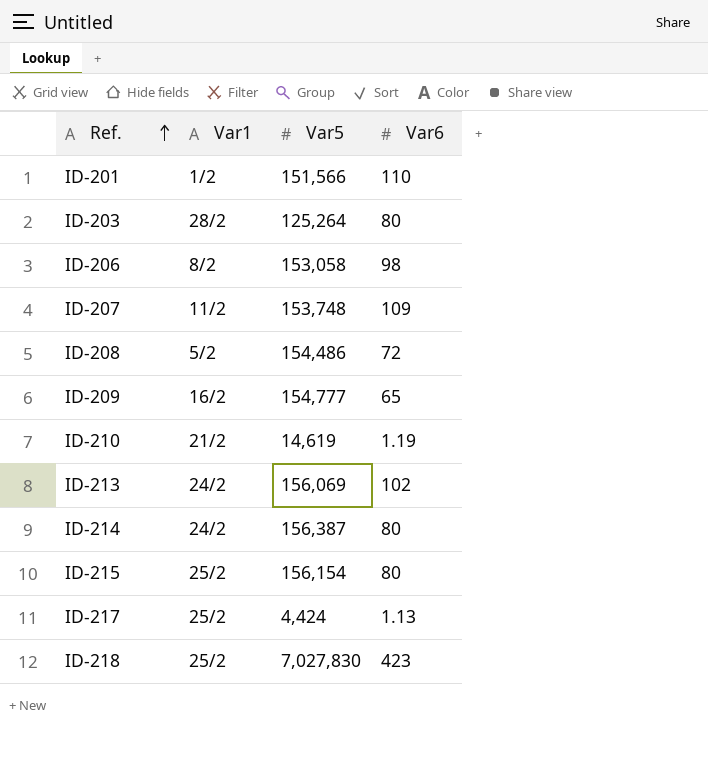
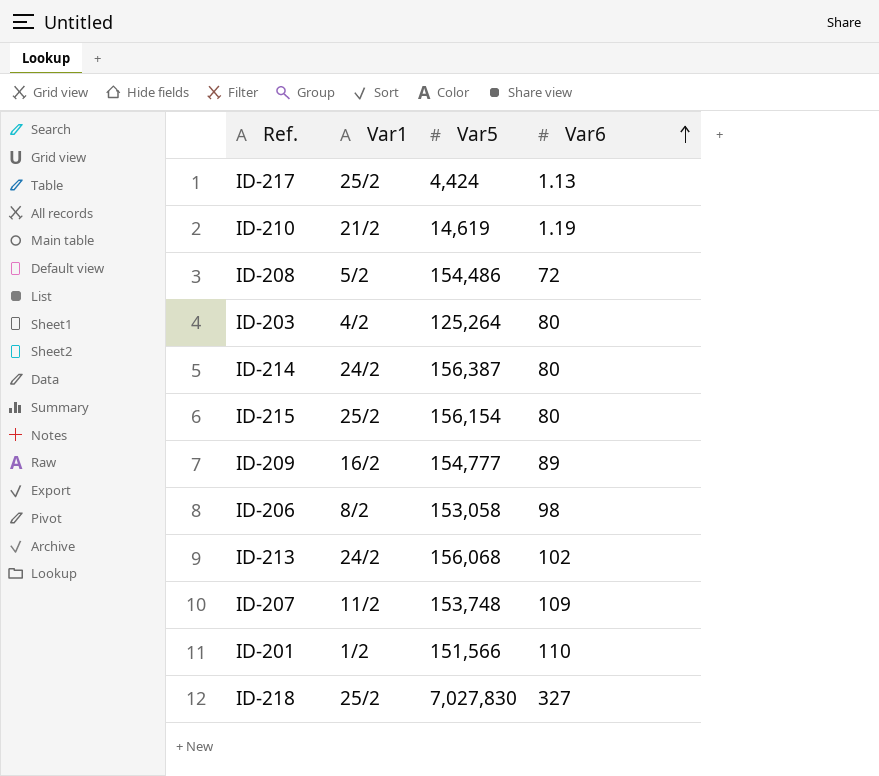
row order: Ref. ascending -> Var6 ascending
ID-203 | Var1: 28/2 -> 4/2
ID-209 | Var6: 65 -> 89
ID-213 | Var5: 156,069 -> 156,068
ID-218 | Var6: 423 -> 327

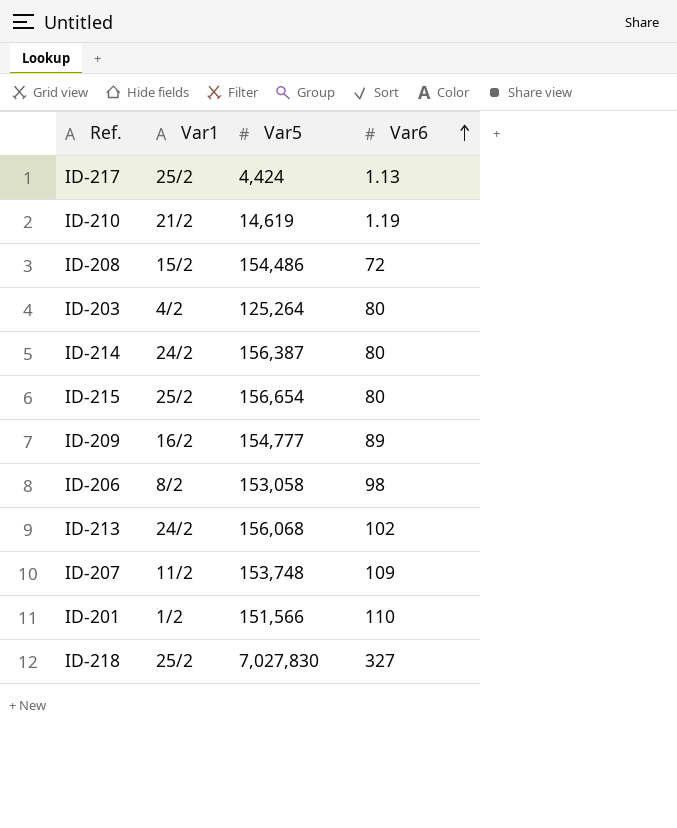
ID-208 | Var1: 5/2 -> 15/2
ID-215 | Var5: 156,154 -> 156,654

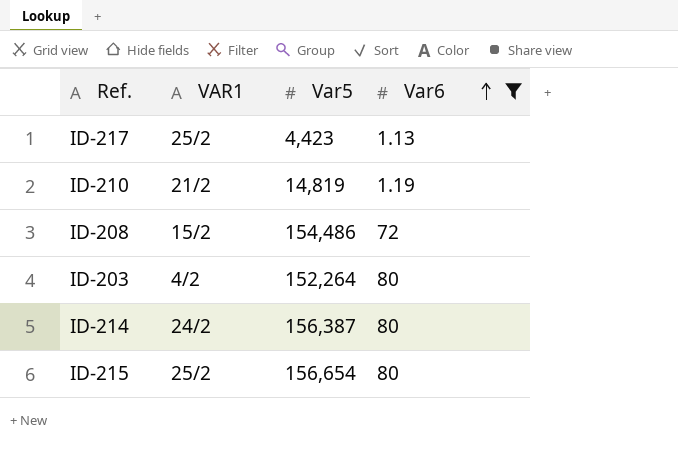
filter: none -> Var6 <= 80
column name: Var1 -> VAR1
ID-217 | Var5: 4,424 -> 4,423
ID-210 | Var5: 14,619 -> 14,819
ID-203 | Var5: 125,264 -> 152,264

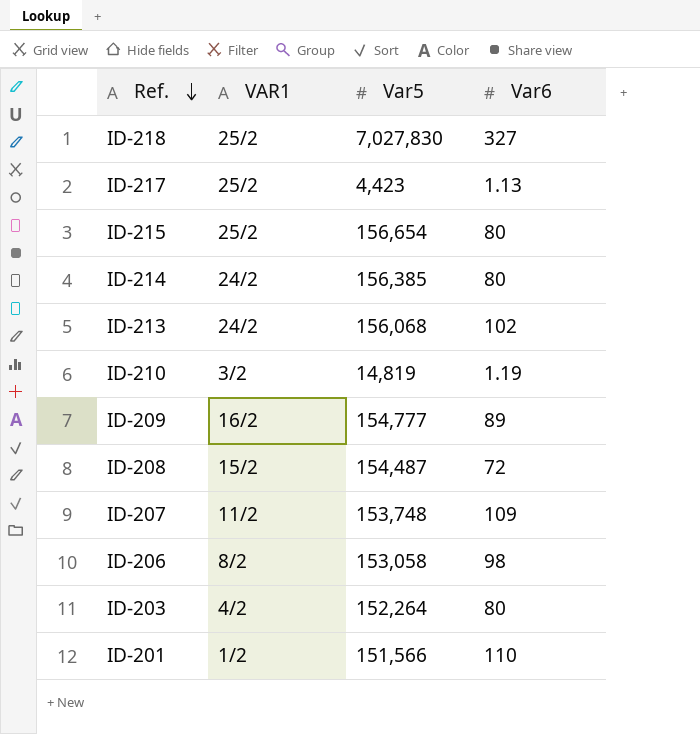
filter: Var6 <= 80 -> none
row order: Var6 ascending -> Ref. descending
ID-214 | Var5: 156,387 -> 156,385
ID-210 | VAR1: 21/2 -> 3/2
ID-208 | Var5: 154,486 -> 154,487

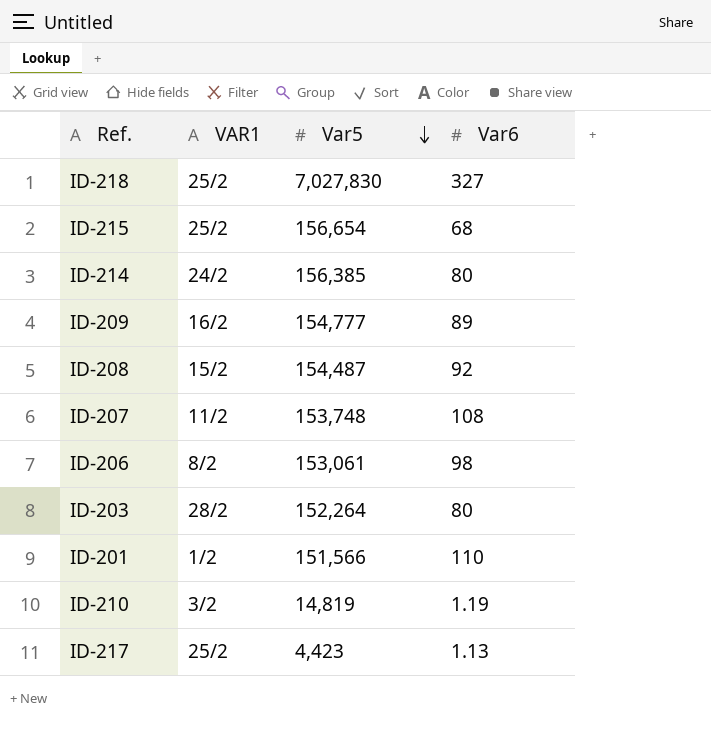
row order: Ref. descending -> Var5 descending
row ID-213: 24/2 | 156,068 | 102 -> none
ID-215 | Var6: 80 -> 68
ID-208 | Var6: 72 -> 92
ID-207 | Var6: 109 -> 108
ID-206 | Var5: 153,058 -> 153,061
ID-203 | VAR1: 4/2 -> 28/2

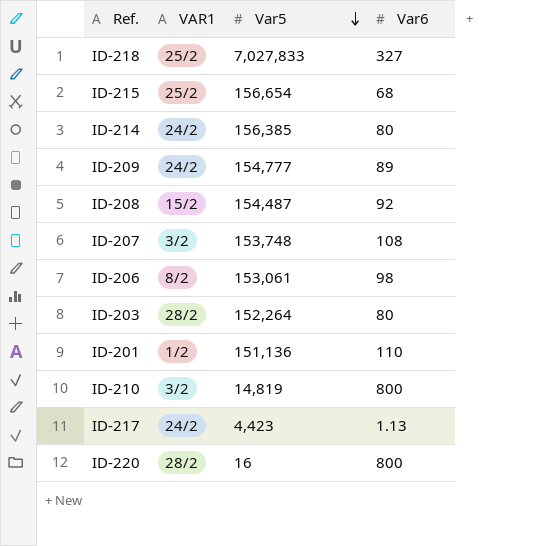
ID-218 | Var5: 7,027,830 -> 7,027,833
ID-209 | VAR1: 16/2 -> 24/2
ID-207 | VAR1: 11/2 -> 3/2
ID-201 | Var5: 151,566 -> 151,136
ID-210 | Var6: 1.19 -> 800
ID-217 | VAR1: 25/2 -> 24/2
row ID-220: none -> 28/2 | 16 | 800

